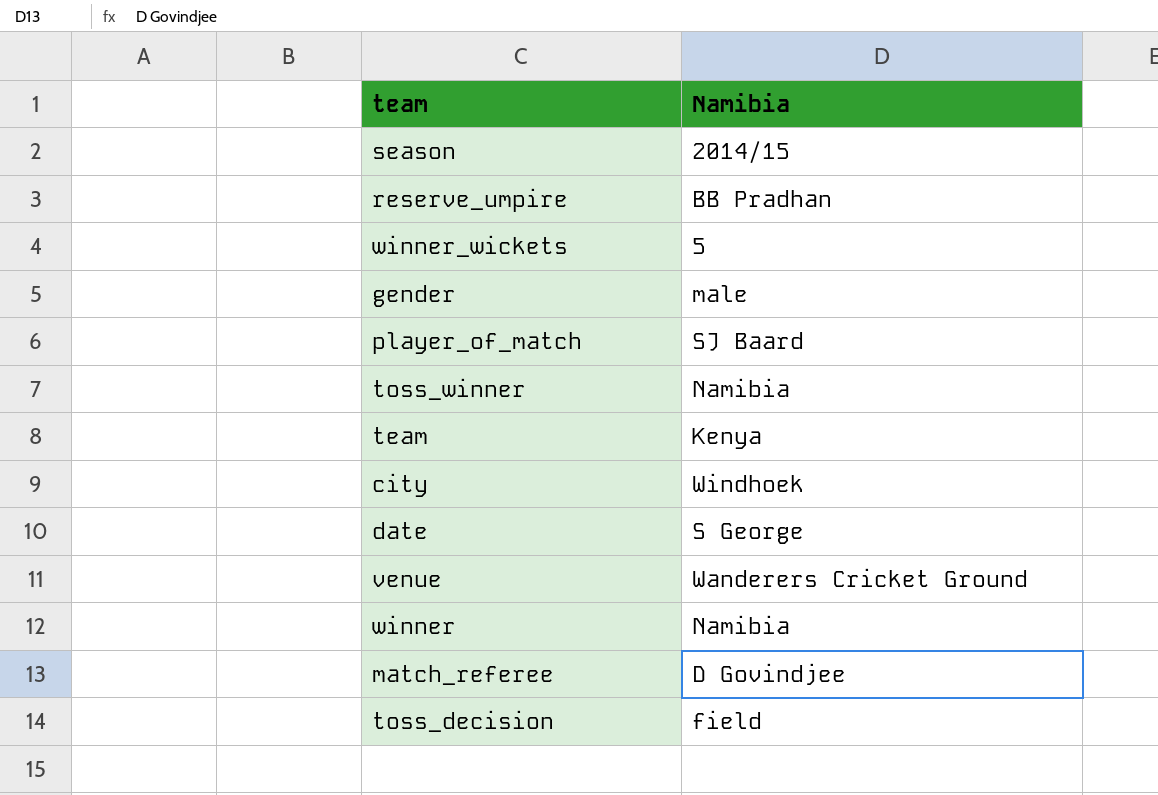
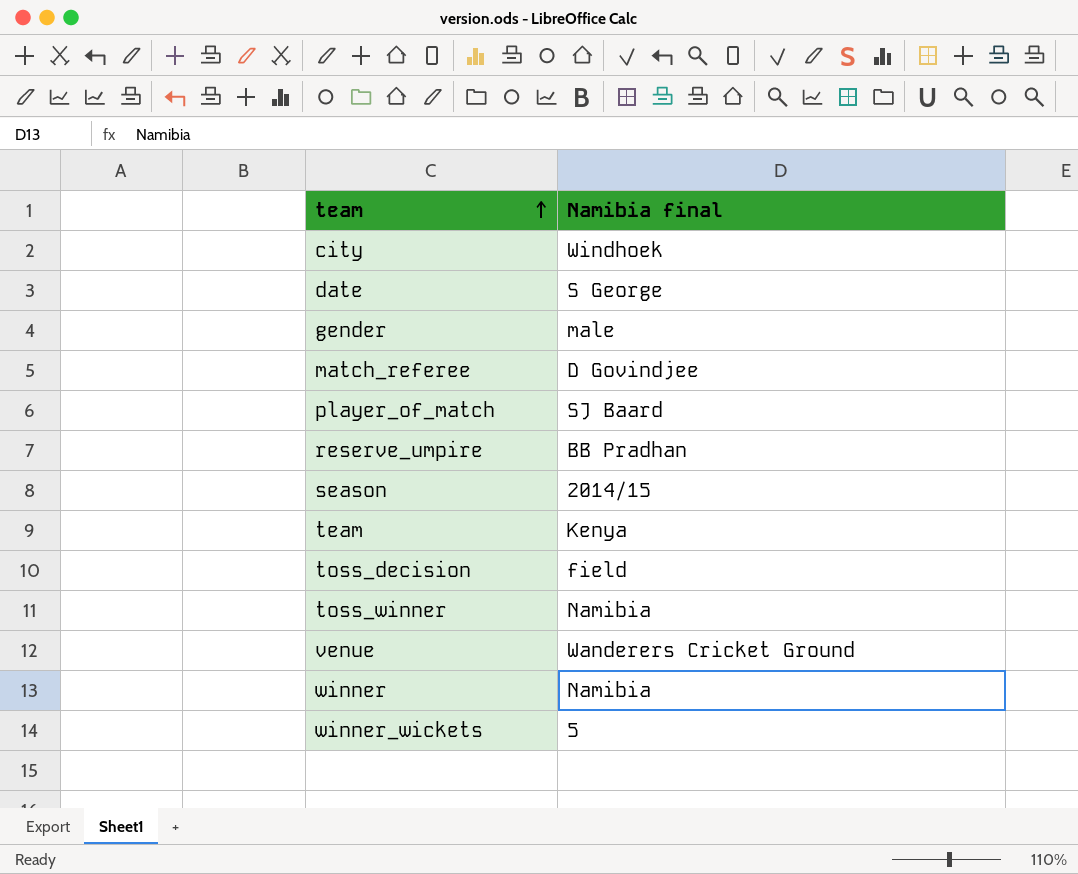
row order: none -> team ascending
column name: Namibia -> Namibia final

